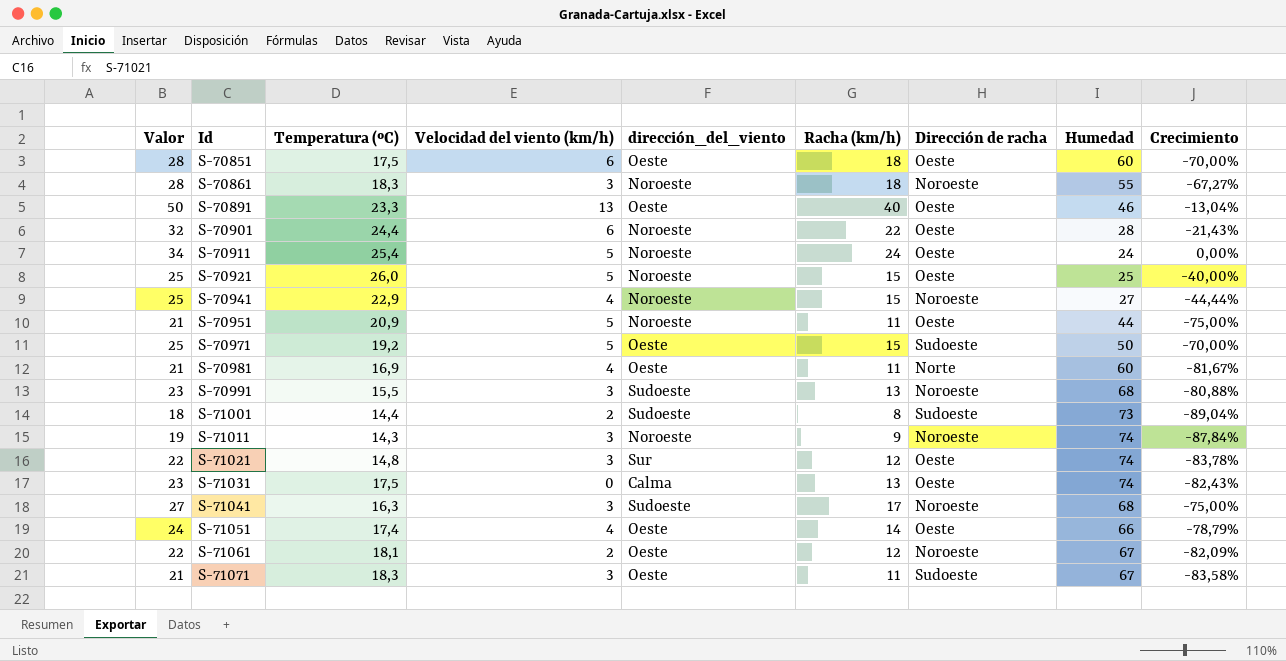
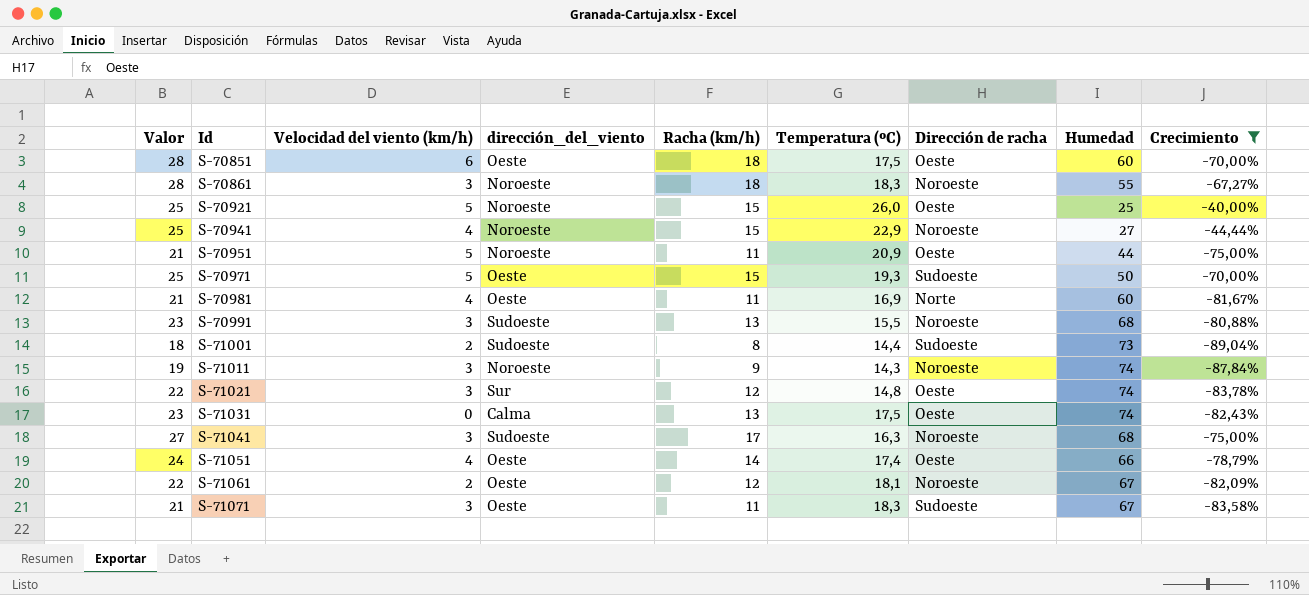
filter: none -> Crecimiento <= -40,00%
column Temperatura (ºC) | position: 3 -> 6
S-70971 | Temperatura (ºC): 19,2 -> 19,3

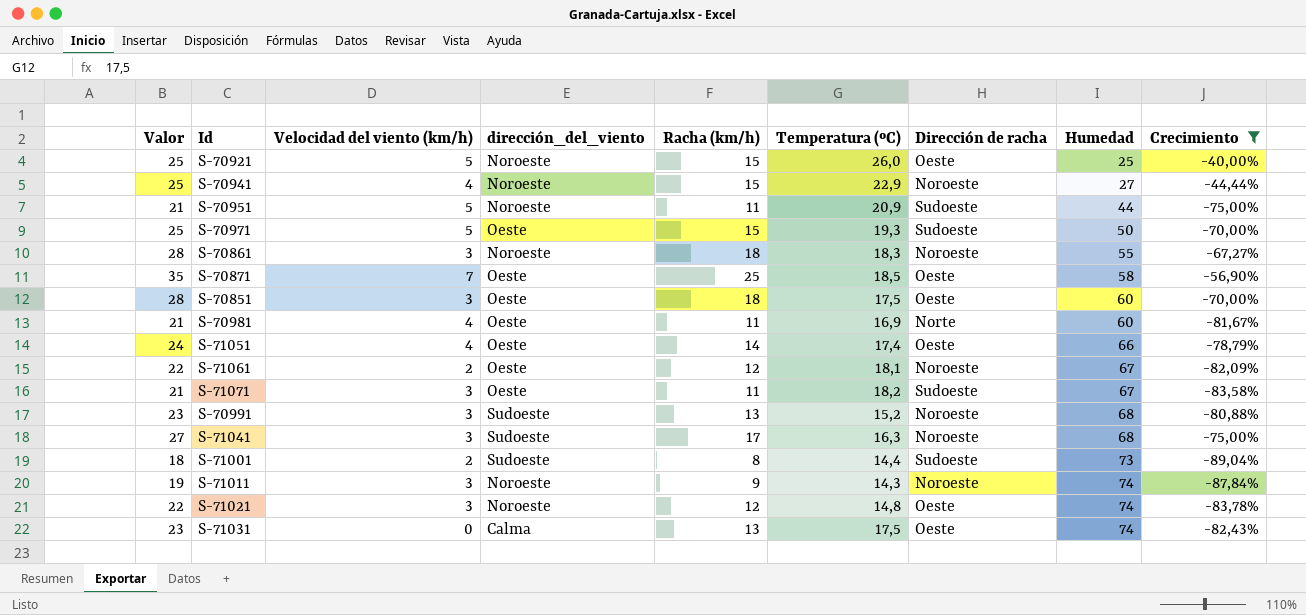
row order: Id ascending -> Humedad ascending
S-70951 | Dirección de racha: Oeste -> Sudoeste
row S-70871: none -> 35 | 7 | Oeste | 25 | 18,5 | Oeste | 58 | -56,90%
S-70851 | Velocidad del viento (km/h): 6 -> 3
S-71071 | Temperatura (ºC): 18,3 -> 18,2
S-70991 | Temperatura (ºC): 15,5 -> 15,2
S-71021 | dirección_del_viento: Sur -> Noroeste

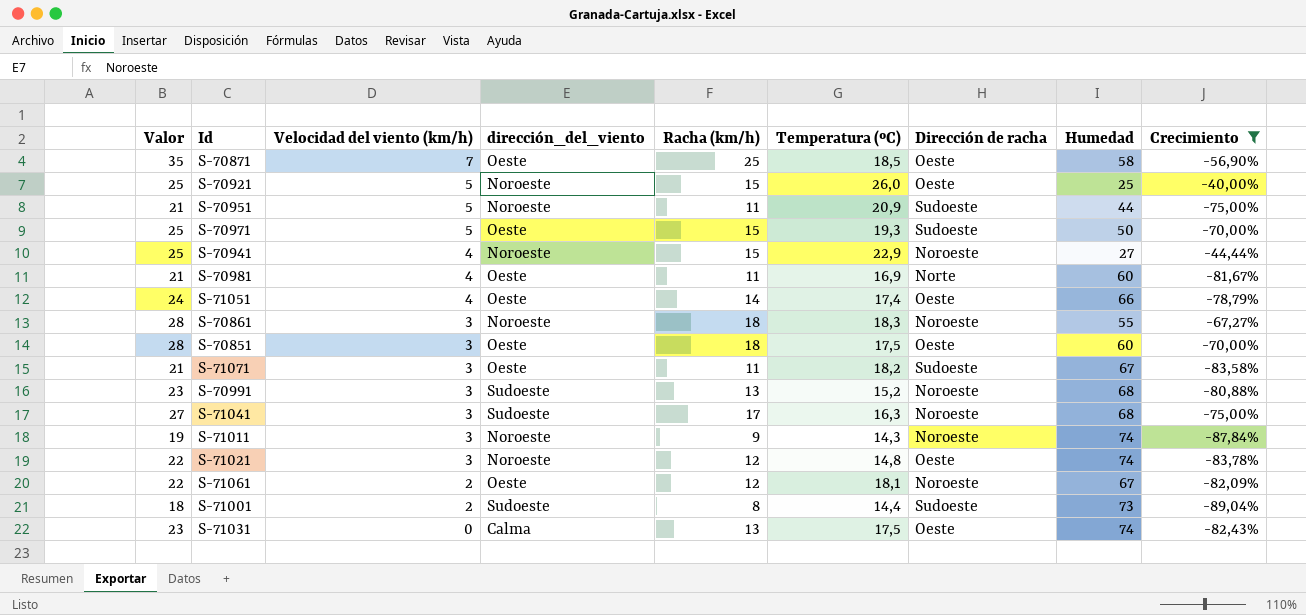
row order: Humedad ascending -> Velocidad del viento (km/h) descending

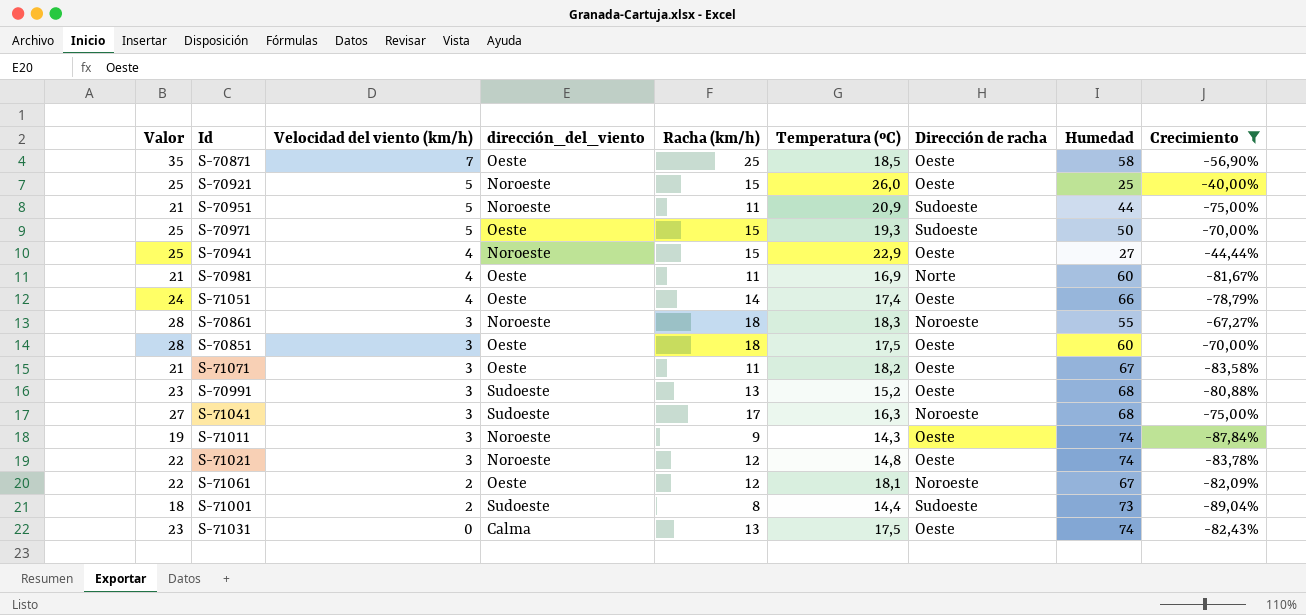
S-70941 | Dirección de racha: Noroeste -> Oeste
S-71071 | Dirección de racha: Sudoeste -> Oeste
S-70991 | Dirección de racha: Noroeste -> Oeste
S-71011 | Dirección de racha: Noroeste -> Oeste

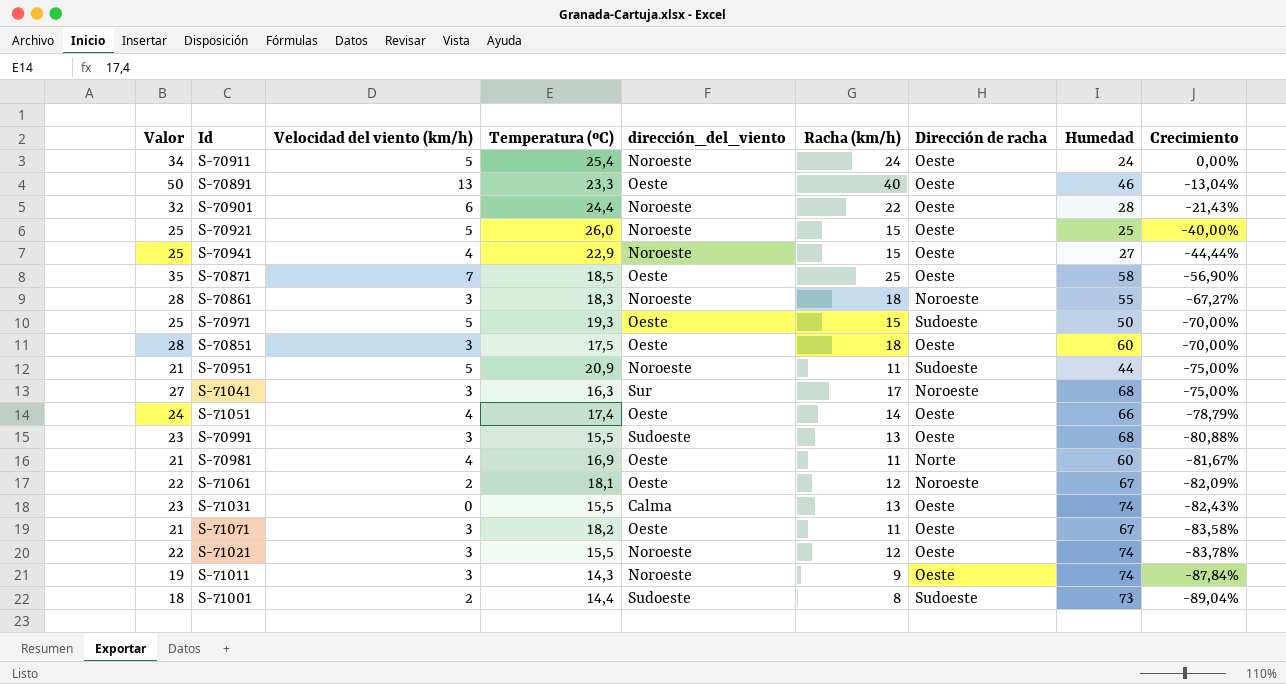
filter: Crecimiento <= -40,00% -> none
row order: Velocidad del viento (km/h) descending -> Crecimiento descending
column Temperatura (ºC) | position: 6 -> 4
S-71041 | dirección_del_viento: Sudoeste -> Sur
S-70991 | Temperatura (ºC): 15,2 -> 15,5
S-71031 | Temperatura (ºC): 17,5 -> 15,5
S-71021 | Temperatura (ºC): 14,8 -> 15,5

